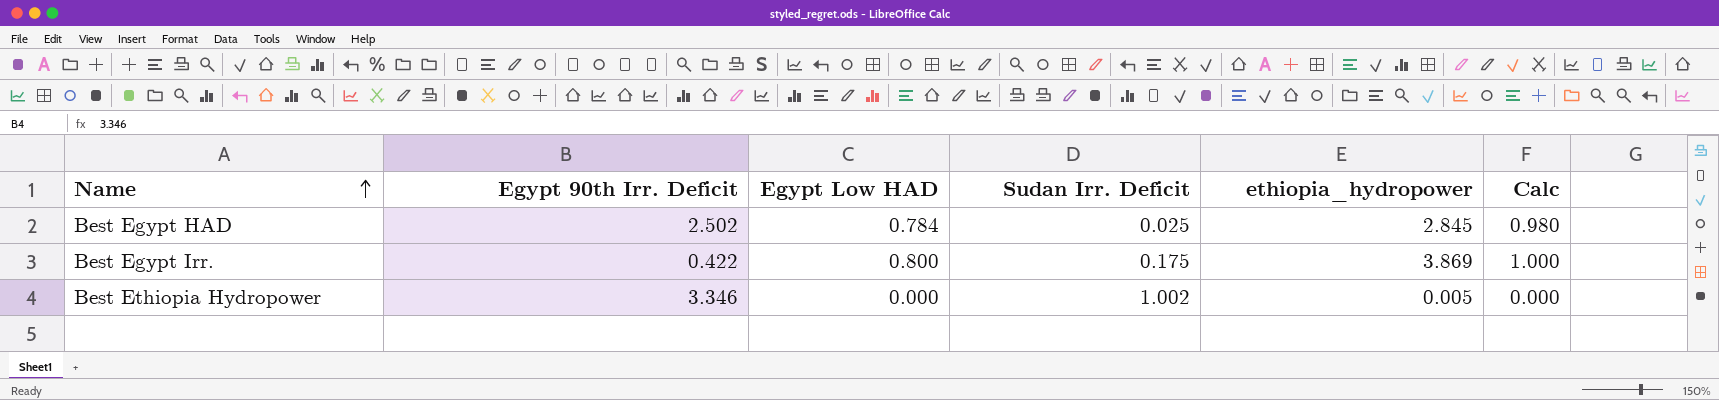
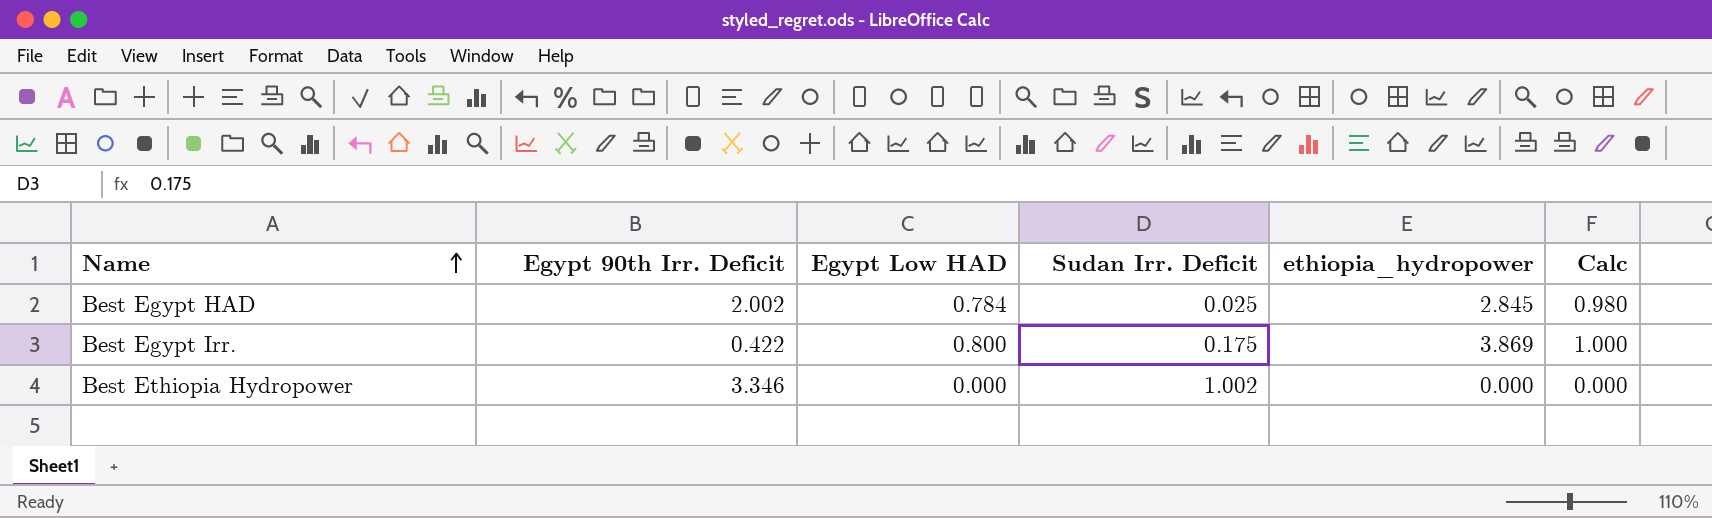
Best Egypt HAD | Egypt 90th Irr. Deficit: 2.502 -> 2.002
Best Ethiopia Hydropower | ethiopia_hydropower: 0.005 -> 0.000

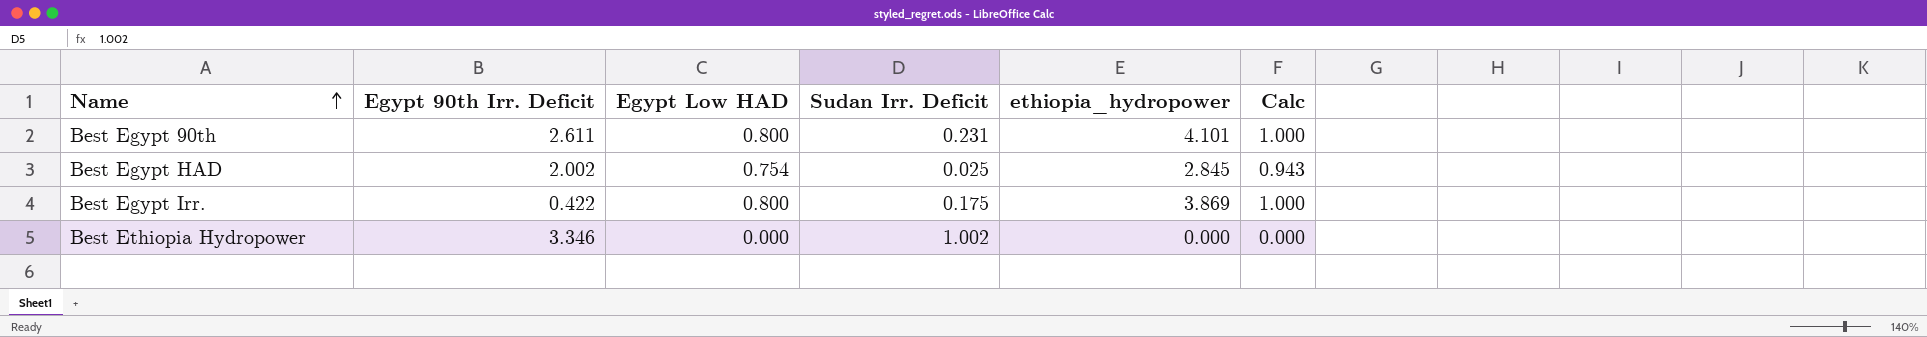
row Best Egypt 90th: none -> 2.611 | 0.800 | 0.231 | 4.101 | 1.000
Best Egypt HAD | Egypt Low HAD: 0.784 -> 0.754
Best Egypt HAD | Calc: 0.980 -> 0.943

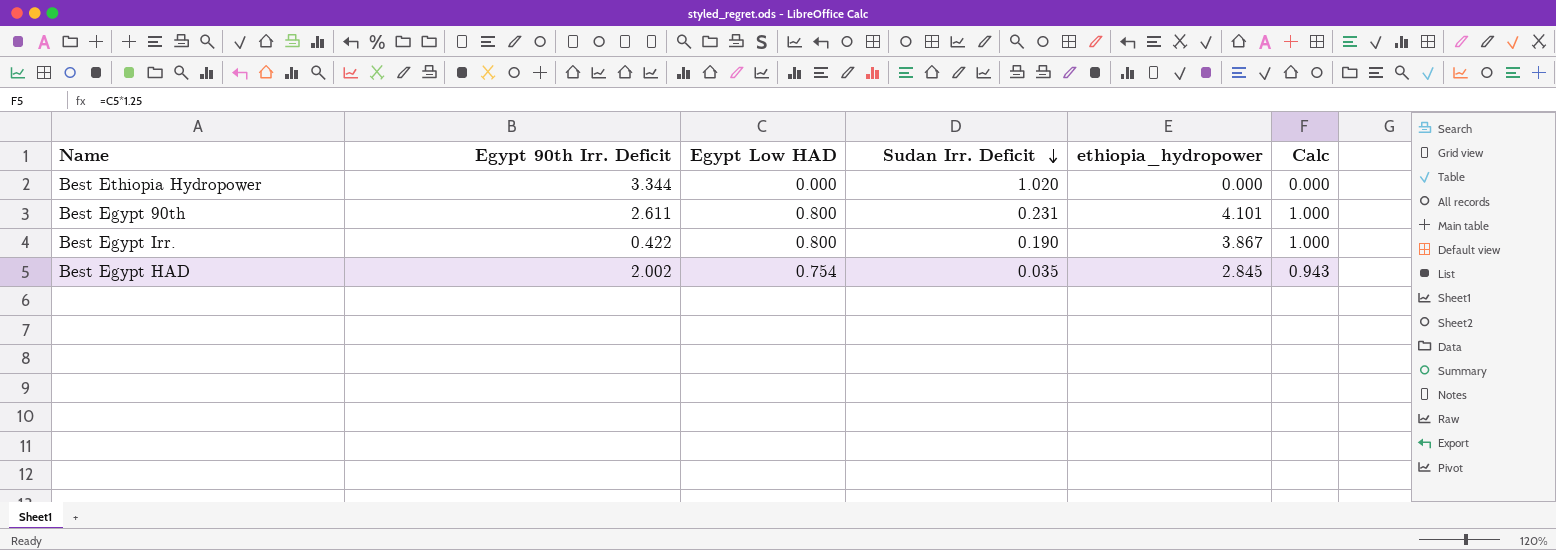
row order: Name ascending -> Sudan Irr. Deficit descending
Best Ethiopia Hydropower | Egypt 90th Irr. Deficit: 3.346 -> 3.344
Best Ethiopia Hydropower | Sudan Irr. Deficit: 1.002 -> 1.020
Best Egypt Irr. | Sudan Irr. Deficit: 0.175 -> 0.190
Best Egypt Irr. | ethiopia_hydropower: 3.869 -> 3.867
Best Egypt HAD | Sudan Irr. Deficit: 0.025 -> 0.035

